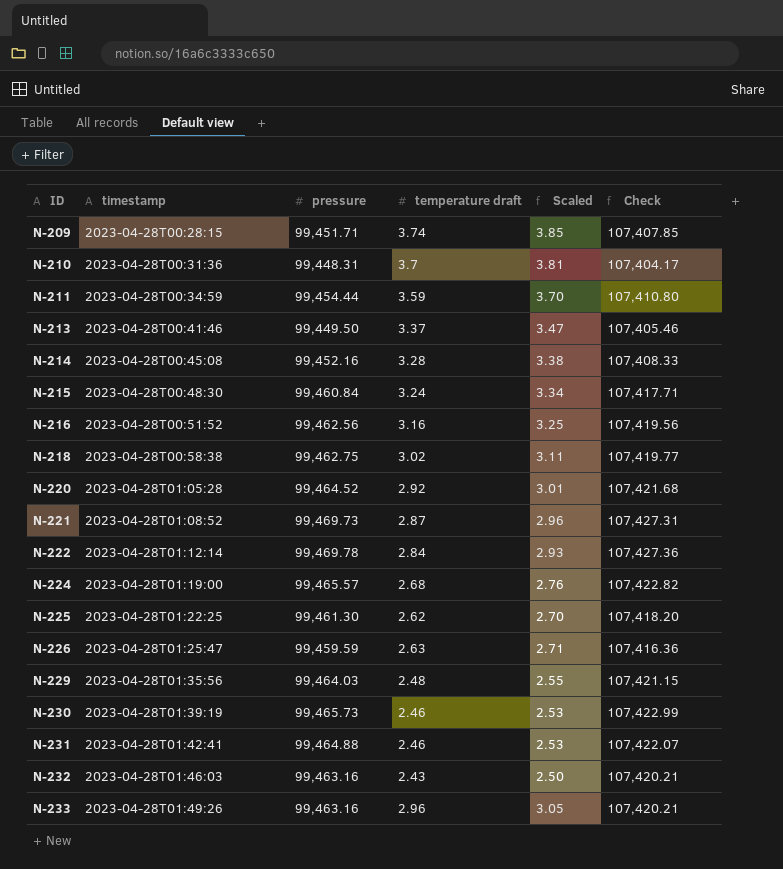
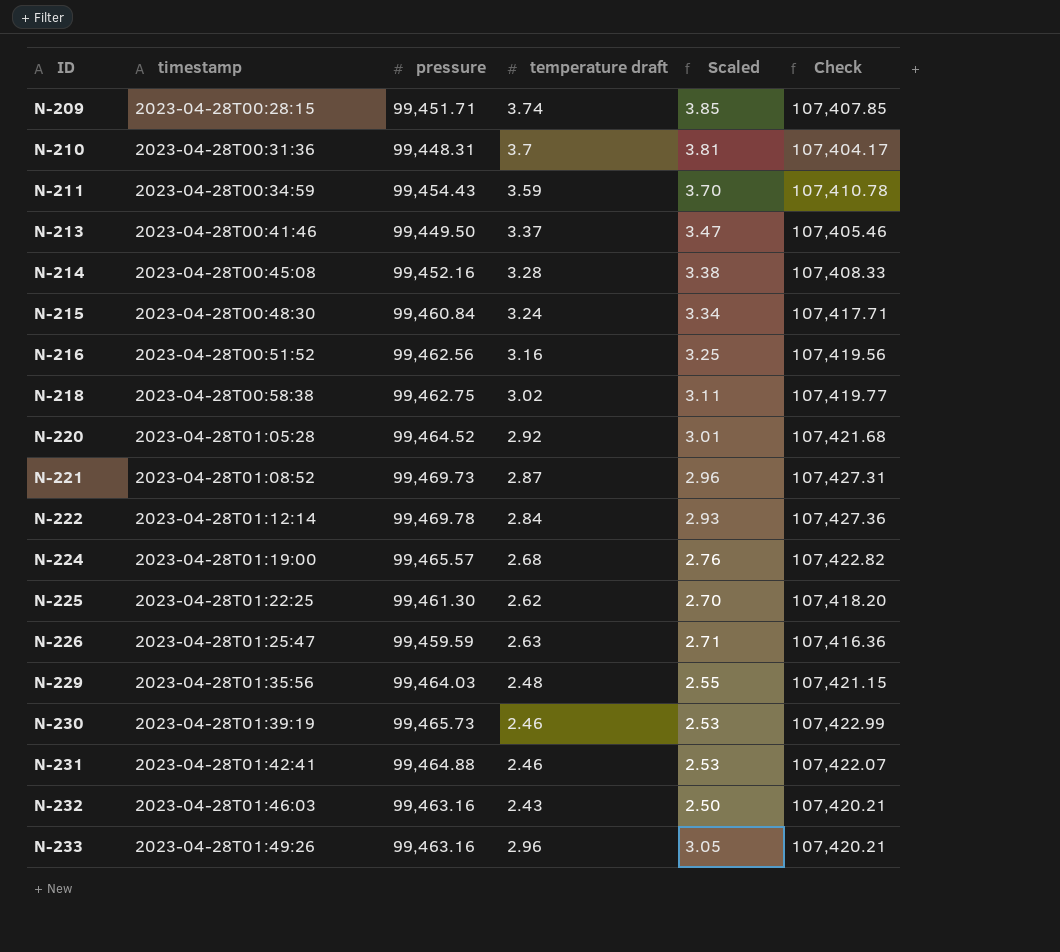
N-211 | pressure: 99,454.44 -> 99,454.43
N-211 | Check: 107,410.80 -> 107,410.78

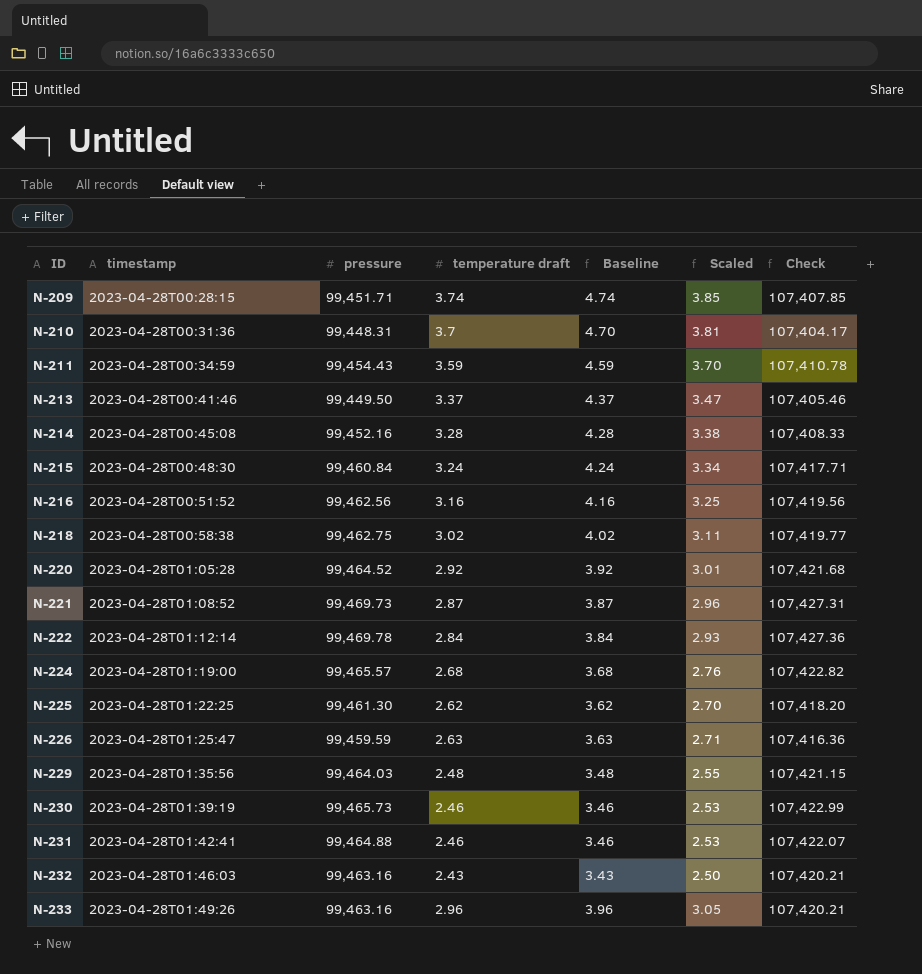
column Baseline | formula: none -> [temperature draft] + 1

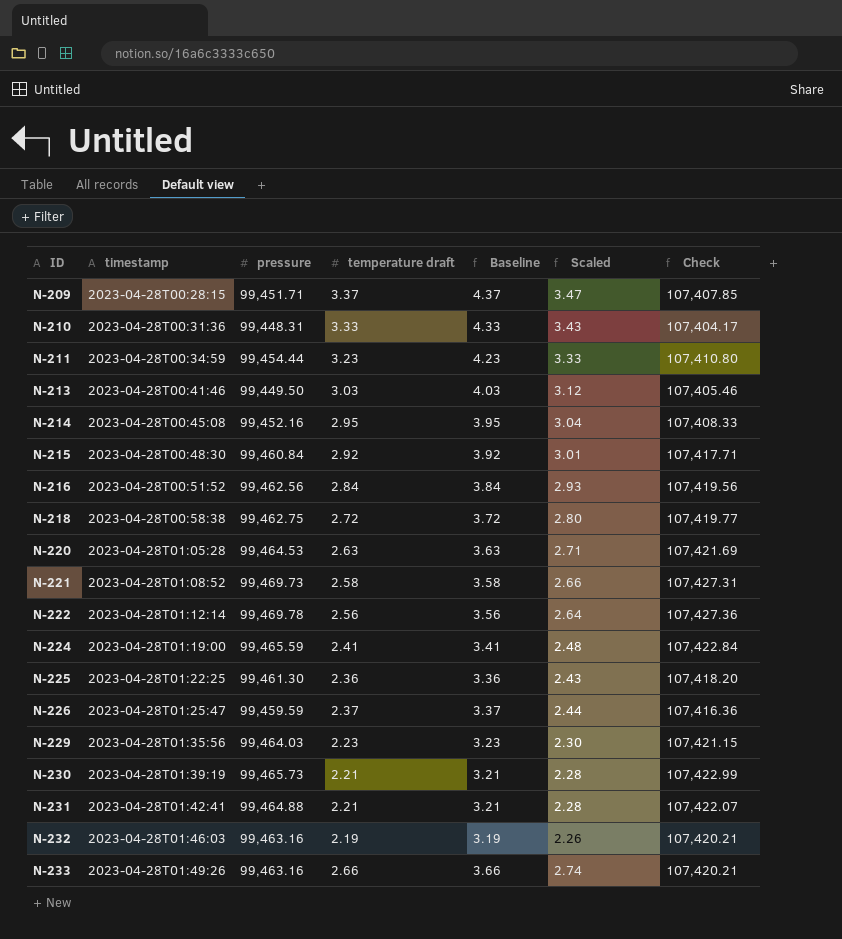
N-209 | temperature draft: 3.74 -> 3.37
N-209 | Baseline: 4.74 -> 4.37
N-209 | Scaled: 3.85 -> 3.47
N-210 | temperature draft: 3.7 -> 3.33
N-210 | Baseline: 4.70 -> 4.33
N-210 | Scaled: 3.81 -> 3.43
N-211 | pressure: 99,454.43 -> 99,454.44
N-211 | temperature draft: 3.59 -> 3.23
N-211 | Baseline: 4.59 -> 4.23
N-211 | Scaled: 3.70 -> 3.33
N-211 | Check: 107,410.78 -> 107,410.80
N-213 | temperature draft: 3.37 -> 3.03
N-213 | Baseline: 4.37 -> 4.03
N-213 | Scaled: 3.47 -> 3.12
N-214 | temperature draft: 3.28 -> 2.95
N-214 | Baseline: 4.28 -> 3.95
N-214 | Scaled: 3.38 -> 3.04
N-215 | temperature draft: 3.24 -> 2.92
N-215 | Baseline: 4.24 -> 3.92
N-215 | Scaled: 3.34 -> 3.01
N-216 | temperature draft: 3.16 -> 2.84
N-216 | Baseline: 4.16 -> 3.84
N-216 | Scaled: 3.25 -> 2.93
N-218 | temperature draft: 3.02 -> 2.72
N-218 | Baseline: 4.02 -> 3.72
N-218 | Scaled: 3.11 -> 2.80
N-220 | pressure: 99,464.52 -> 99,464.53
N-220 | temperature draft: 2.92 -> 2.63
N-220 | Baseline: 3.92 -> 3.63
N-220 | Scaled: 3.01 -> 2.71
N-220 | Check: 107,421.68 -> 107,421.69
N-221 | temperature draft: 2.87 -> 2.58
N-221 | Baseline: 3.87 -> 3.58
N-221 | Scaled: 2.96 -> 2.66
N-222 | temperature draft: 2.84 -> 2.56
N-222 | Baseline: 3.84 -> 3.56
N-222 | Scaled: 2.93 -> 2.64
N-224 | pressure: 99,465.57 -> 99,465.59
N-224 | temperature draft: 2.68 -> 2.41
N-224 | Baseline: 3.68 -> 3.41
N-224 | Scaled: 2.76 -> 2.48
N-224 | Check: 107,422.82 -> 107,422.84
N-225 | temperature draft: 2.62 -> 2.36
N-225 | Baseline: 3.62 -> 3.36
N-225 | Scaled: 2.70 -> 2.43
N-226 | temperature draft: 2.63 -> 2.37
N-226 | Baseline: 3.63 -> 3.37
N-226 | Scaled: 2.71 -> 2.44
N-229 | temperature draft: 2.48 -> 2.23
N-229 | Baseline: 3.48 -> 3.23
N-229 | Scaled: 2.55 -> 2.30
N-230 | temperature draft: 2.46 -> 2.21
N-230 | Baseline: 3.46 -> 3.21
N-230 | Scaled: 2.53 -> 2.28
N-231 | temperature draft: 2.46 -> 2.21
N-231 | Baseline: 3.46 -> 3.21
N-231 | Scaled: 2.53 -> 2.28
N-232 | temperature draft: 2.43 -> 2.19
N-232 | Baseline: 3.43 -> 3.19
N-232 | Scaled: 2.50 -> 2.26
N-233 | temperature draft: 2.96 -> 2.66
N-233 | Baseline: 3.96 -> 3.66
N-233 | Scaled: 3.05 -> 2.74

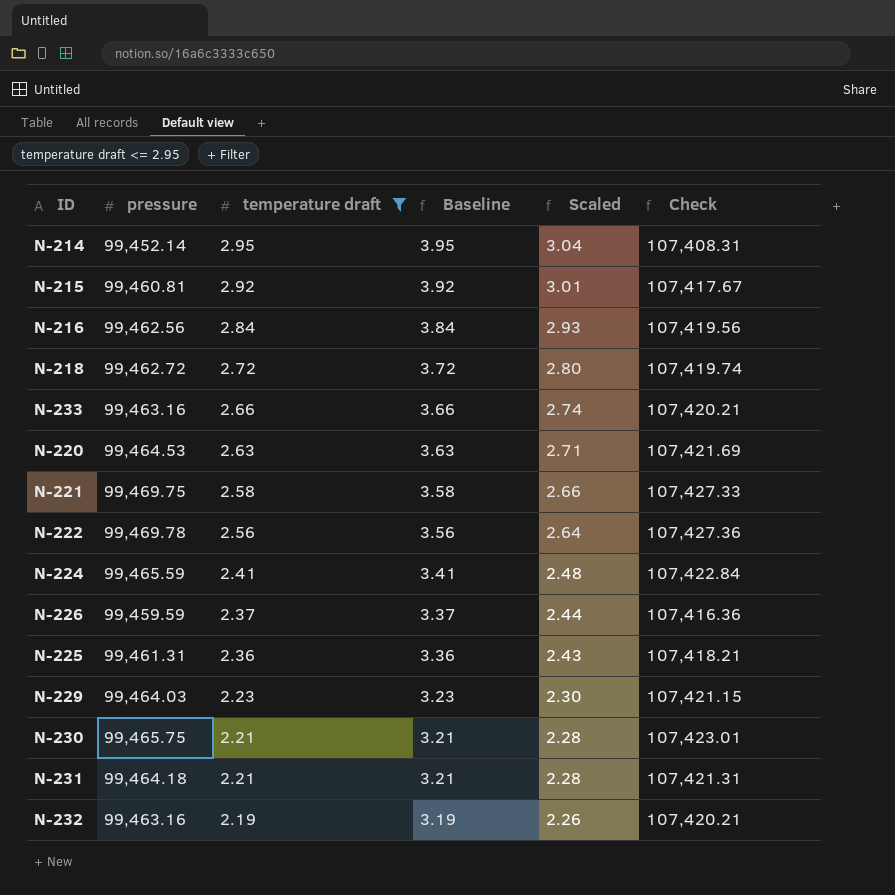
filter: none -> temperature draft <= 2.95
row order: ID ascending -> temperature draft descending
column timestamp | position: 2 -> none
N-214 | pressure: 99,452.16 -> 99,452.14
N-214 | Check: 107,408.33 -> 107,408.31
N-215 | pressure: 99,460.84 -> 99,460.81
N-215 | Check: 107,417.71 -> 107,417.67
N-218 | pressure: 99,462.75 -> 99,462.72
N-218 | Check: 107,419.77 -> 107,419.74
N-221 | pressure: 99,469.73 -> 99,469.75
N-221 | Check: 107,427.31 -> 107,427.33
N-225 | pressure: 99,461.30 -> 99,461.31
N-225 | Check: 107,418.20 -> 107,418.21
N-230 | pressure: 99,465.73 -> 99,465.75
N-230 | Check: 107,422.99 -> 107,423.01
N-231 | pressure: 99,464.88 -> 99,464.18
N-231 | Check: 107,422.07 -> 107,421.31

